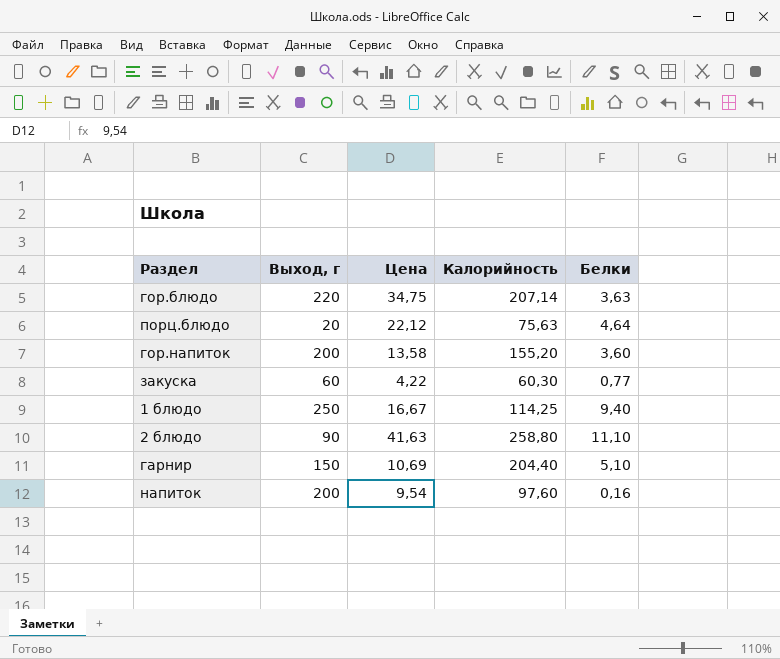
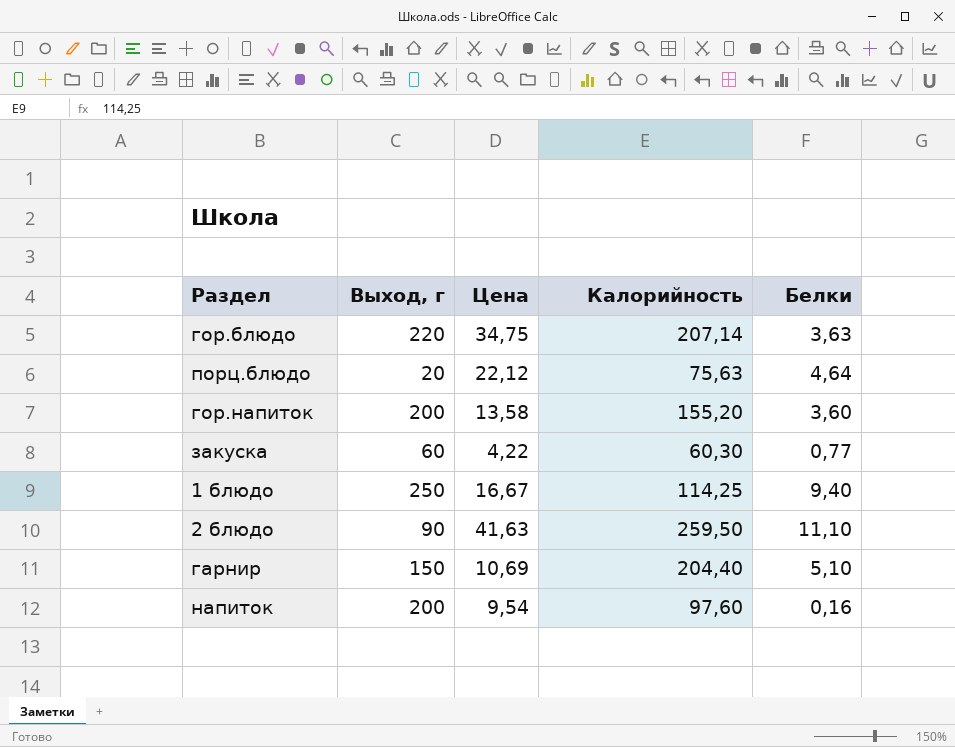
2 блюдо | Калорийность: 258,80 -> 259,50

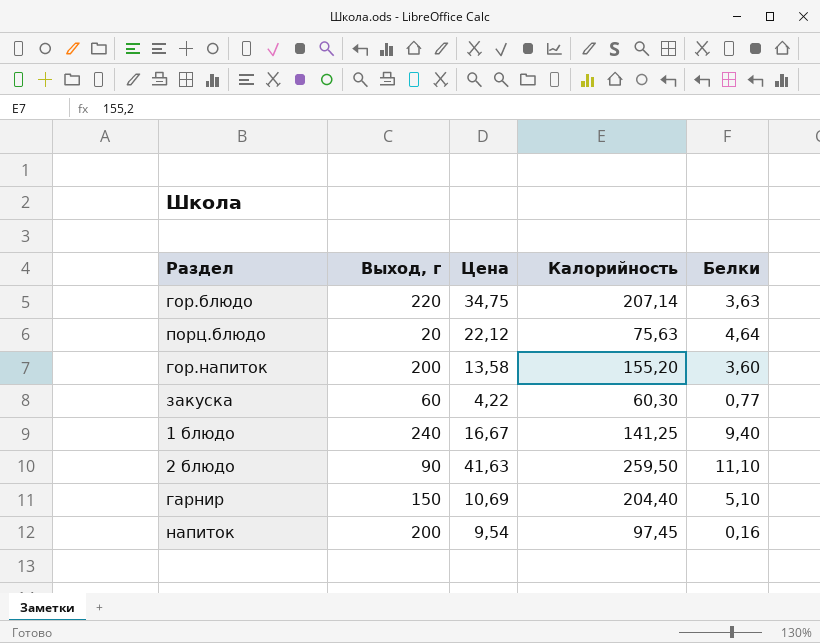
1 блюдо | Выход, г: 250 -> 240
1 блюдо | Калорийность: 114,25 -> 141,25
напиток | Калорийность: 97,60 -> 97,45

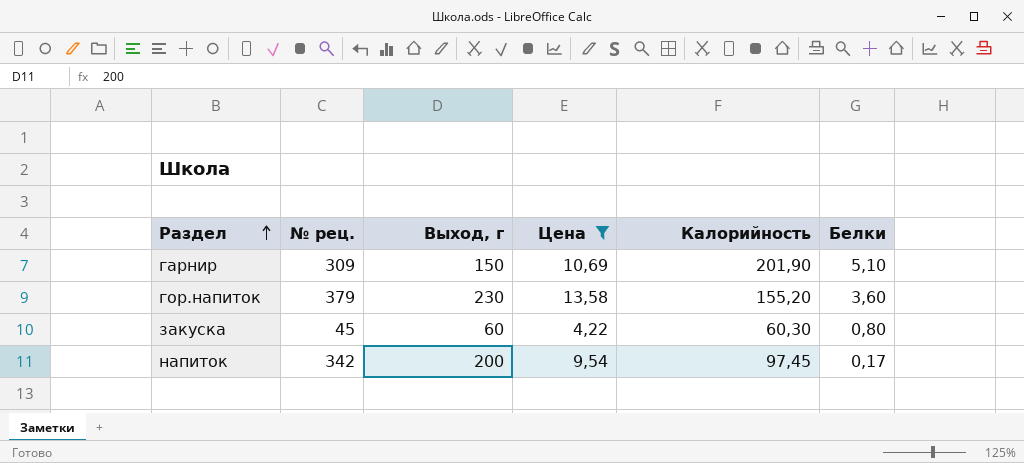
filter: none -> Цена <= 13,58
row order: none -> Раздел ascending
column № рец. | position: none -> 2
гарнир | Калорийность: 204,40 -> 201,90
гор.напиток | Выход, г: 200 -> 230
закуска | Белки: 0,77 -> 0,80
напиток | Белки: 0,16 -> 0,17

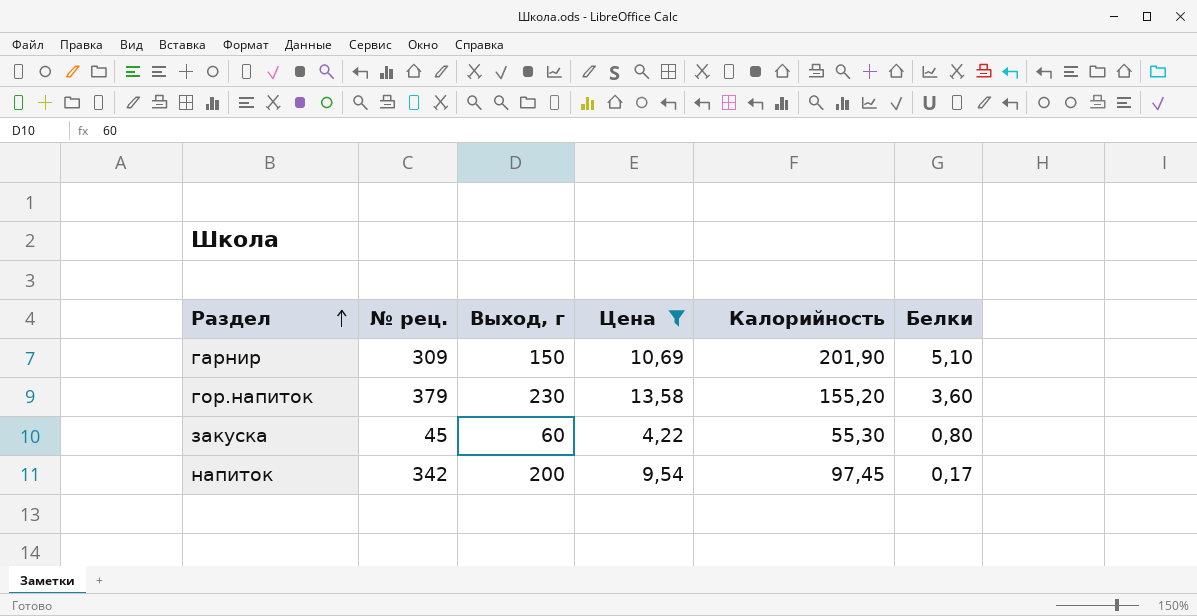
закуска | Калорийность: 60,30 -> 55,30

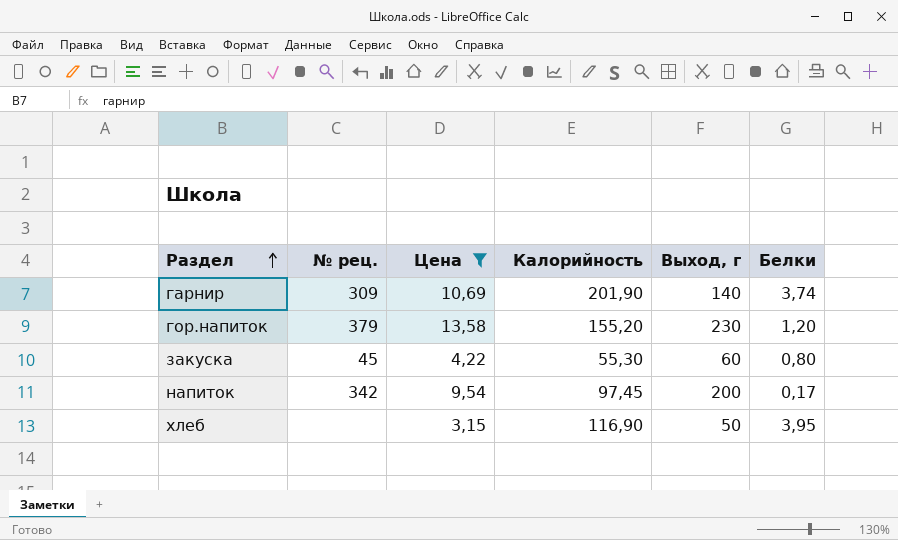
column Выход, г | position: 3 -> 5
гарнир | Выход, г: 150 -> 140
гарнир | Белки: 5,10 -> 3,74
гор.напиток | Белки: 3,60 -> 1,20
row хлеб: none -> none | 3,15 | 116,90 | 50 | 3,95

